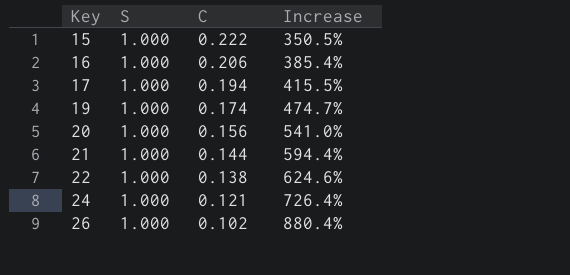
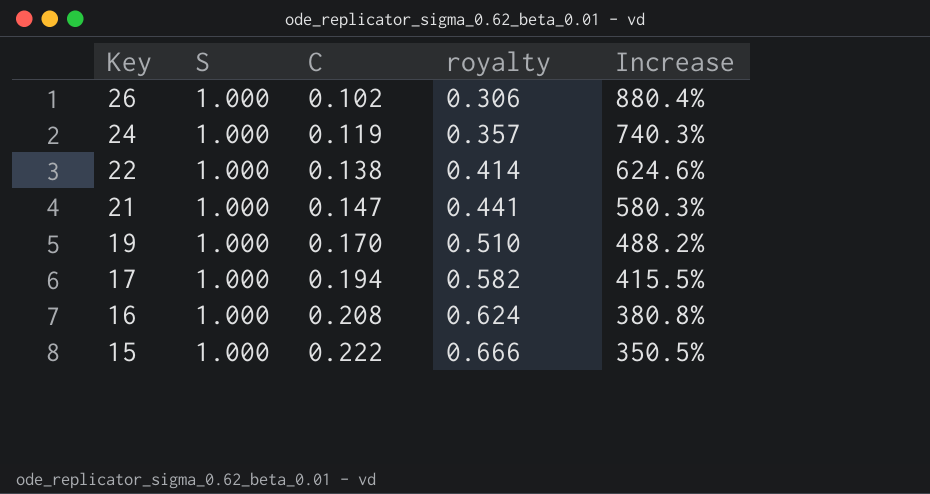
row order: Key ascending -> Key descending
column royalty | formula: none -> [C] * 3
row 20: 1.000 | 0.156 | 541.0% -> none
24 | C: 0.121 -> 0.119
24 | Increase: 726.4% -> 740.3%
21 | C: 0.144 -> 0.147
21 | Increase: 594.4% -> 580.3%
19 | C: 0.174 -> 0.170
19 | Increase: 474.7% -> 488.2%
16 | C: 0.206 -> 0.208
16 | Increase: 385.4% -> 380.8%

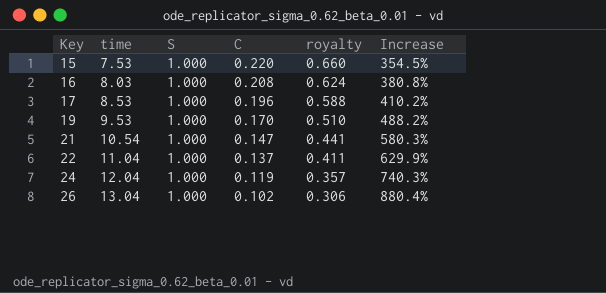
row order: Key descending -> Key ascending
column time | position: none -> 2
15 | C: 0.222 -> 0.220
15 | royalty: 0.666 -> 0.660
15 | Increase: 350.5% -> 354.5%
17 | C: 0.194 -> 0.196
17 | royalty: 0.582 -> 0.588
17 | Increase: 415.5% -> 410.2%
22 | C: 0.138 -> 0.137
22 | royalty: 0.414 -> 0.411
22 | Increase: 624.6% -> 629.9%

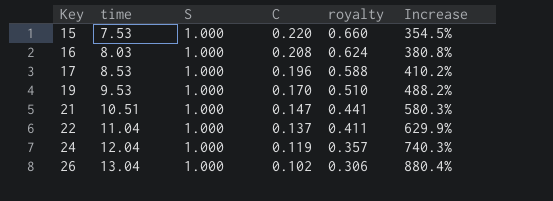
21 | time: 10.54 -> 10.51

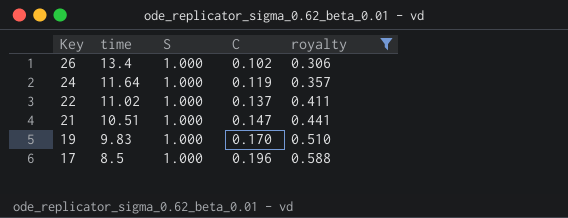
filter: none -> royalty <= 0.588
row order: Key ascending -> Key descending
column Increase | formula: ([S] - [C]) / [C] -> none
26 | time: 13.04 -> 13.4
24 | time: 12.04 -> 11.64
22 | time: 11.04 -> 11.02
19 | time: 9.53 -> 9.83
17 | time: 8.53 -> 8.5

